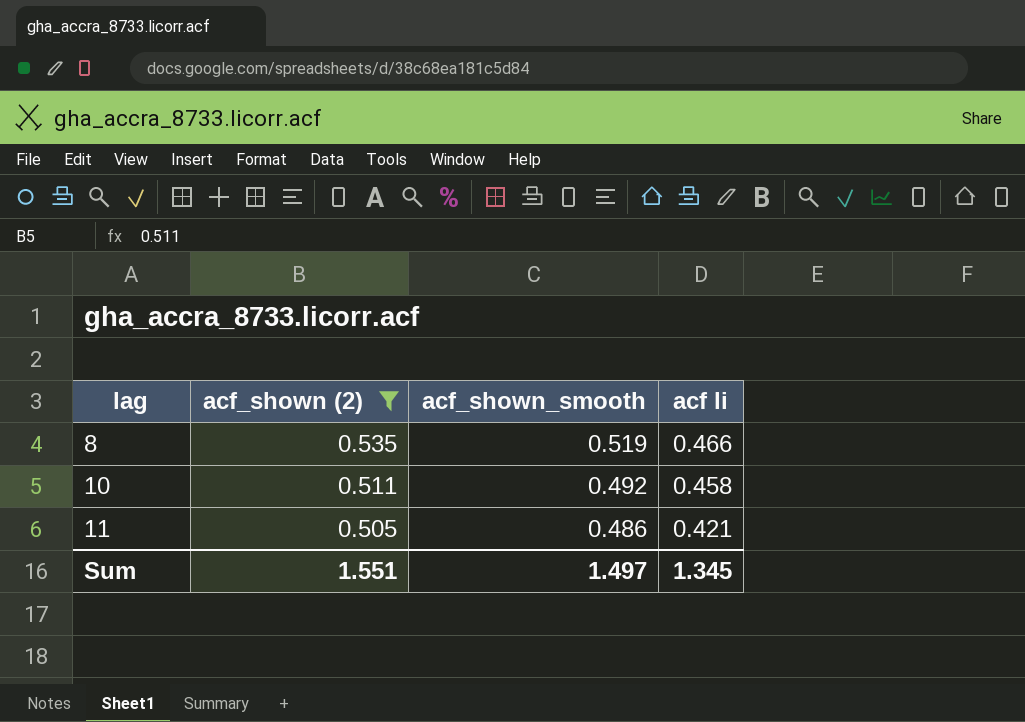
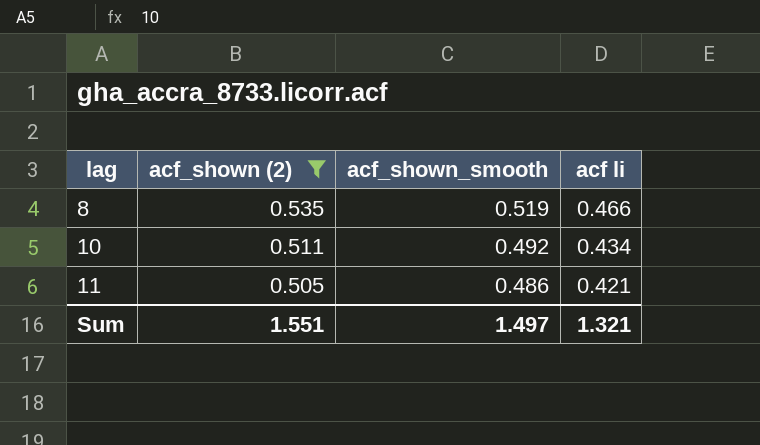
10 | acf li: 0.458 -> 0.434
Sum | acf li: 1.345 -> 1.321

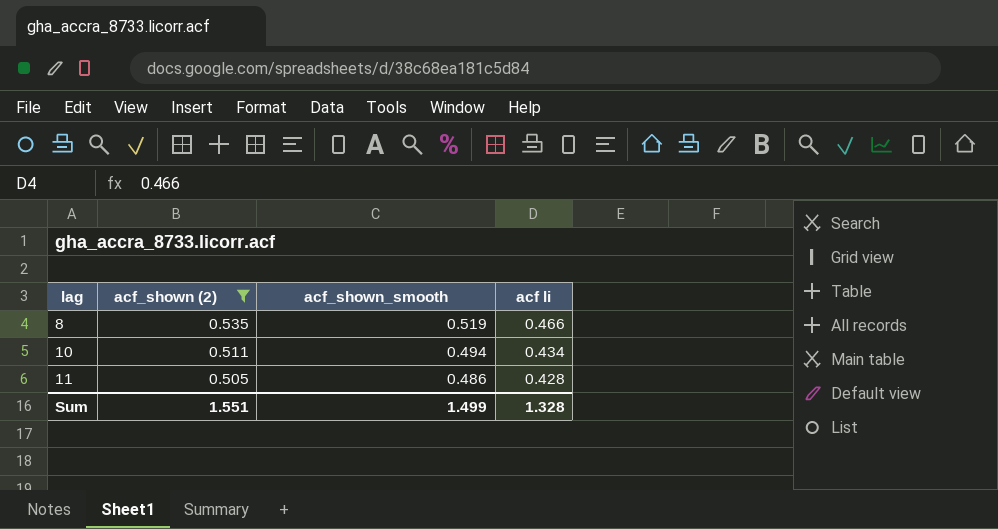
10 | acf_shown_smooth: 0.492 -> 0.494
11 | acf li: 0.421 -> 0.428
Sum | acf_shown_smooth: 1.497 -> 1.499
Sum | acf li: 1.321 -> 1.328

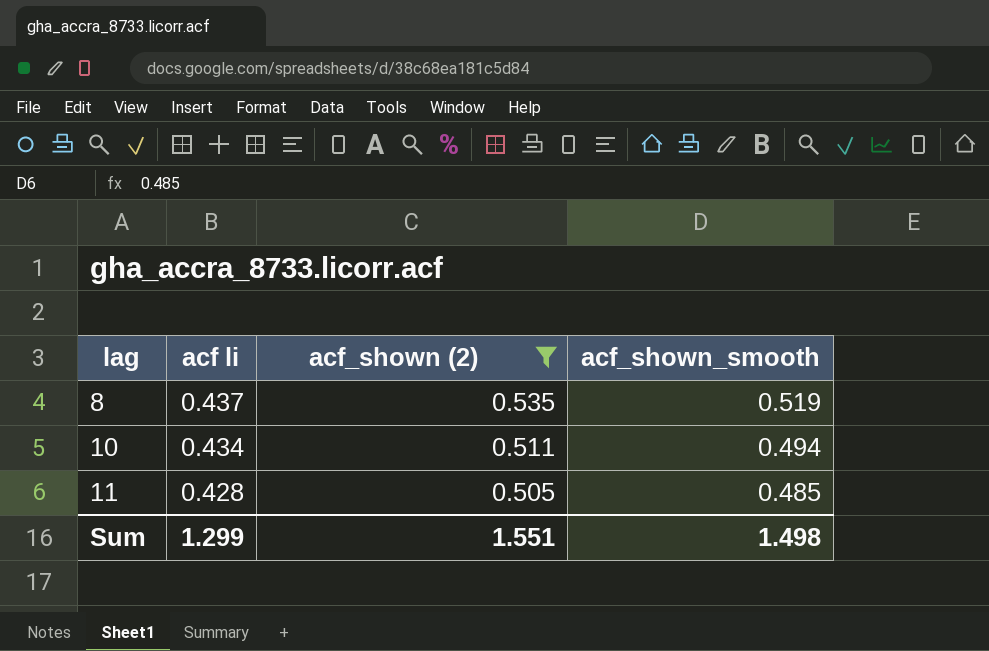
column acf li | position: 4 -> 2
8 | acf li: 0.466 -> 0.437
11 | acf_shown_smooth: 0.486 -> 0.485
Sum | acf li: 1.328 -> 1.299
Sum | acf_shown_smooth: 1.499 -> 1.498

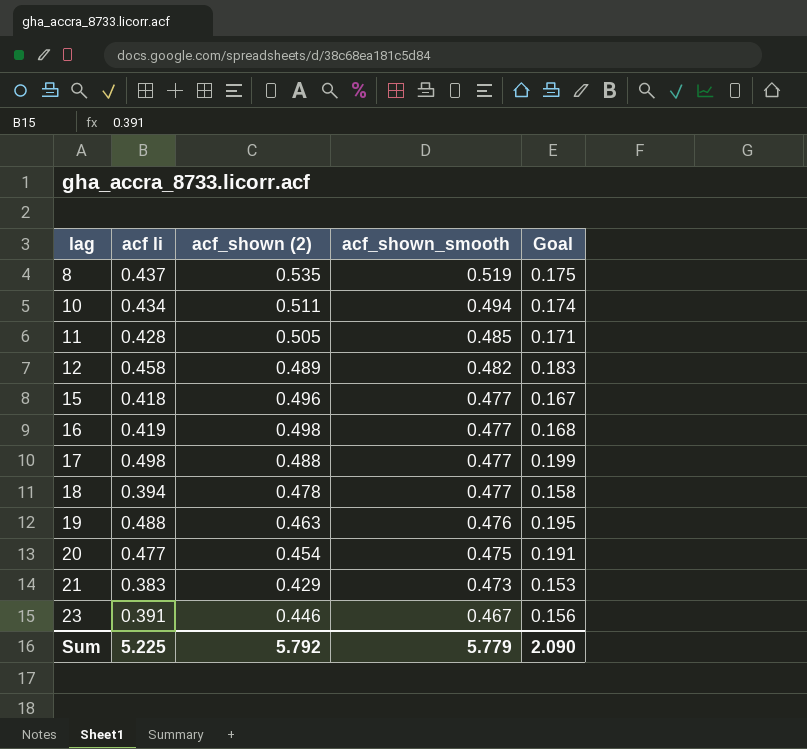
filter: acf_shown (2) >= 0.505 -> none
column Goal | formula: none -> [acf li] * 0.4
Sum | acf li: 1.299 -> 5.225
Sum | acf_shown (2): 1.551 -> 5.792
Sum | acf_shown_smooth: 1.498 -> 5.779

